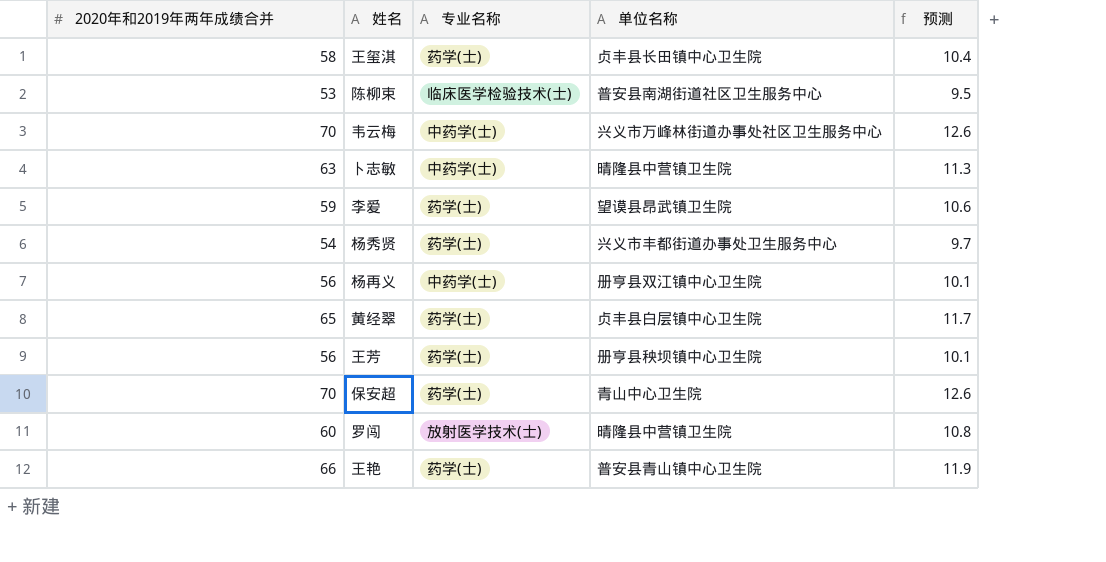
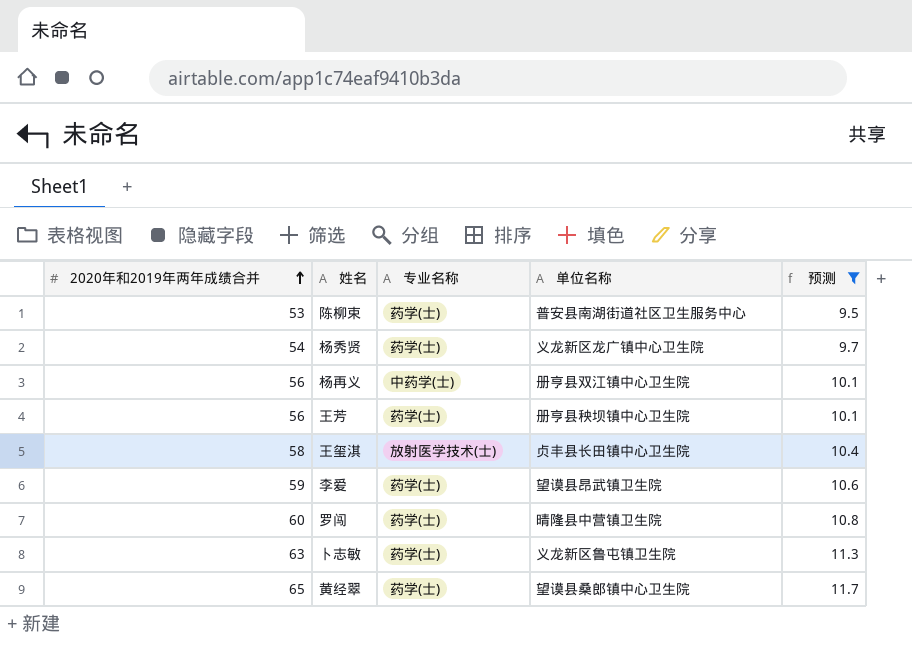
filter: none -> 预测 <= 11.7
row order: none -> 2020年和2019年两年成绩合并 ascending
陈柳束 | 专业名称: 临床医学检验技术(士) -> 药学(士)
杨秀贤 | 单位名称: 兴义市丰都街道办事处卫生服务中心 -> 义龙新区龙广镇中心卫生院
王玺淇 | 专业名称: 药学(士) -> 放射医学技术(士)
罗闯 | 专业名称: 放射医学技术(士) -> 药学(士)
卜志敏 | 专业名称: 中药学(士) -> 药学(士)
卜志敏 | 单位名称: 晴隆县中营镇卫生院 -> 义龙新区鲁屯镇卫生院
黄经翠 | 单位名称: 贞丰县白层镇中心卫生院 -> 望谟县桑郎镇中心卫生院

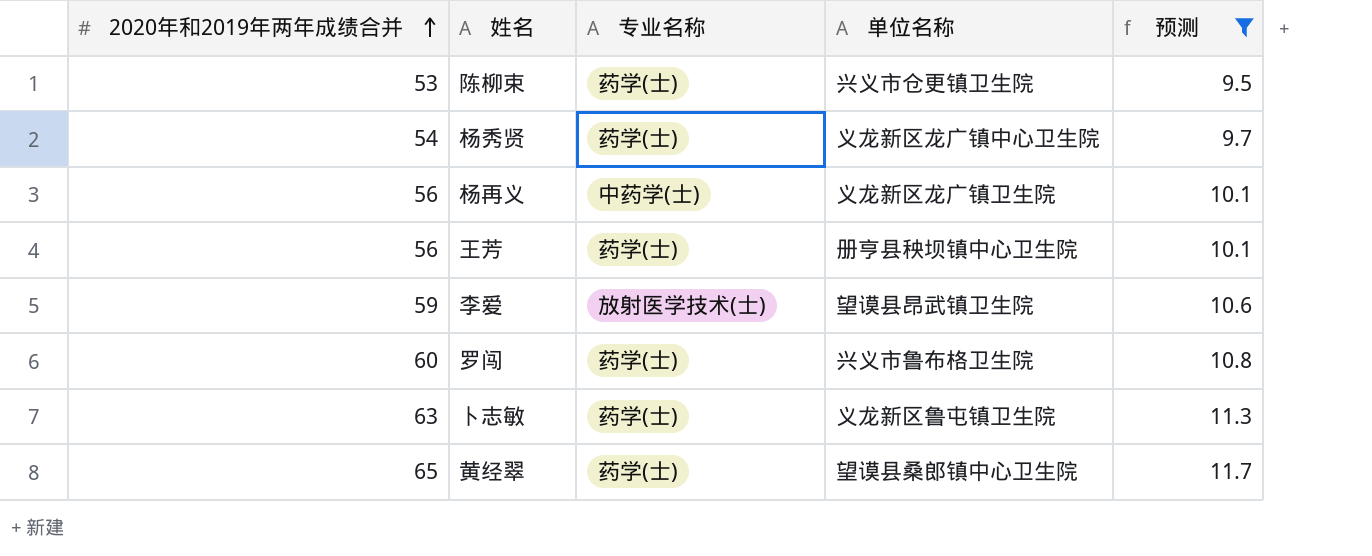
row 王玺淇: 58 | 放射医学技术(士) | 贞丰县长田镇中心卫生院 | 10.4 -> none
陈柳束 | 单位名称: 普安县南湖街道社区卫生服务中心 -> 兴义市仓更镇卫生院
杨再义 | 单位名称: 册亨县双江镇中心卫生院 -> 义龙新区龙广镇卫生院
李爱 | 专业名称: 药学(士) -> 放射医学技术(士)
罗闯 | 单位名称: 晴隆县中营镇卫生院 -> 兴义市鲁布格卫生院

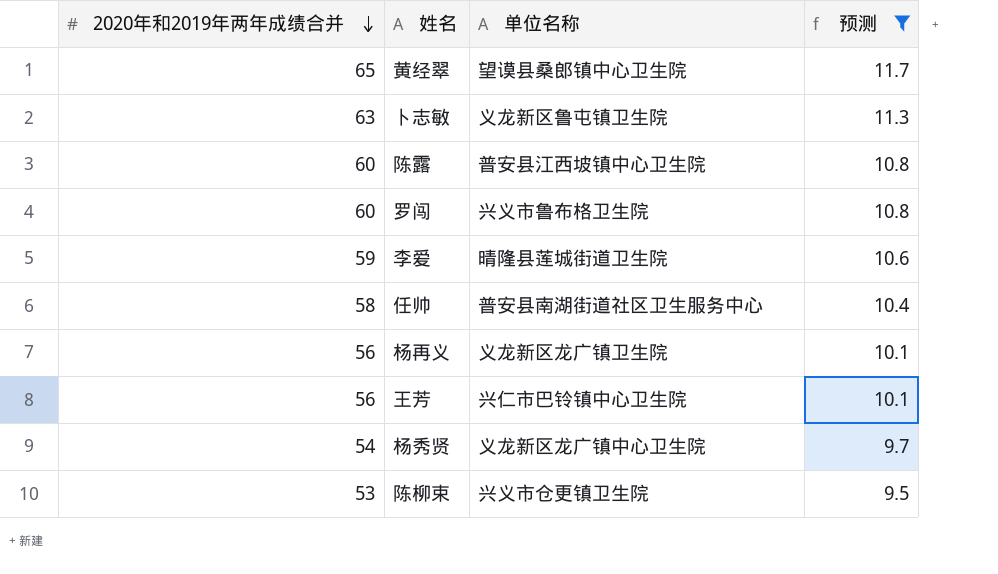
row order: 2020年和2019年两年成绩合并 ascending -> 2020年和2019年两年成绩合并 descending
column 专业名称 | position: 3 -> none
row 陈露: none -> 60 | 普安县江西坡镇中心卫生院 | 10.8
李爱 | 单位名称: 望谟县昂武镇卫生院 -> 晴隆县莲城街道卫生院
row 任帅: none -> 58 | 普安县南湖街道社区卫生服务中心 | 10.4
王芳 | 单位名称: 册亨县秧坝镇中心卫生院 -> 兴仁市巴铃镇中心卫生院

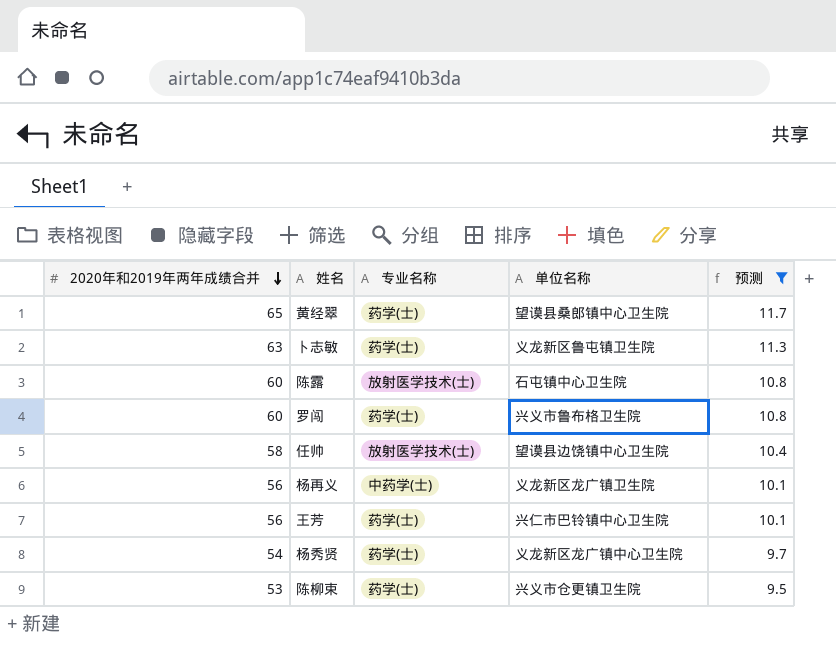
column 专业名称 | position: none -> 3
row 李爱: 59 | 晴隆县莲城街道卫生院 | 10.6 -> none
陈露 | 单位名称: 普安县江西坡镇中心卫生院 -> 石屯镇中心卫生院
任帅 | 单位名称: 普安县南湖街道社区卫生服务中心 -> 望谟县边饶镇中心卫生院

